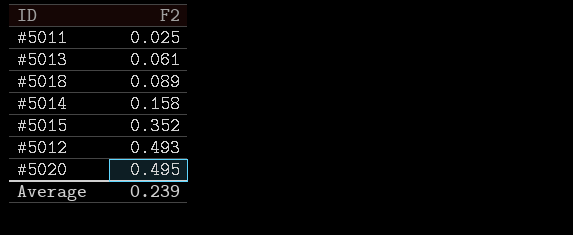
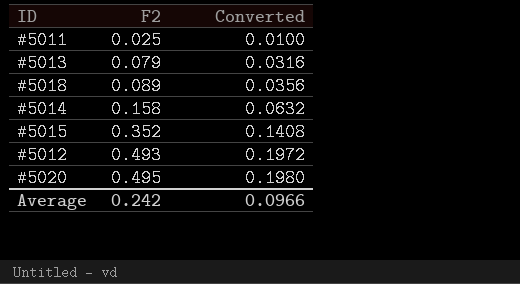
column Converted | formula: none -> [F2] * 0.4
#5013 | F2: 0.061 -> 0.079
Average | F2: 0.239 -> 0.242

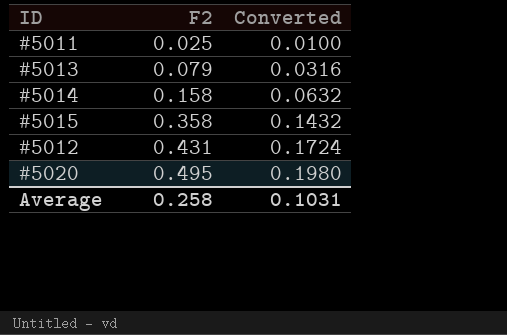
row #5018: 0.089 | 0.0356 -> none
#5015 | F2: 0.352 -> 0.358
#5015 | Converted: 0.1408 -> 0.1432
#5012 | F2: 0.493 -> 0.431
#5012 | Converted: 0.1972 -> 0.1724
Average | F2: 0.242 -> 0.258
Average | Converted: 0.0966 -> 0.1031

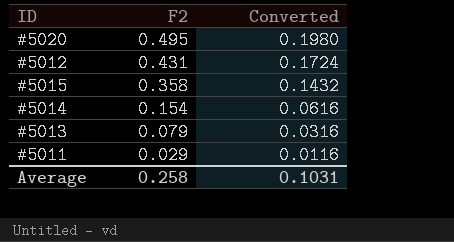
row order: F2 ascending -> F2 descending
#5014 | F2: 0.158 -> 0.154
#5014 | Converted: 0.0632 -> 0.0616
#5011 | F2: 0.025 -> 0.029
#5011 | Converted: 0.0100 -> 0.0116

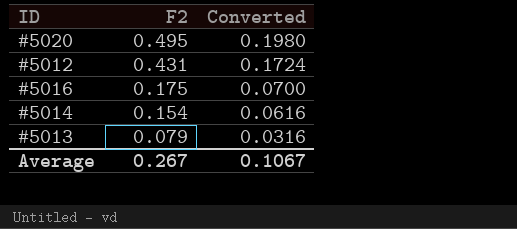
row #5015: 0.358 | 0.1432 -> none
row #5011: 0.029 | 0.0116 -> none
row #5016: none -> 0.175 | 0.0700
Average | F2: 0.258 -> 0.267
Average | Converted: 0.1031 -> 0.1067

